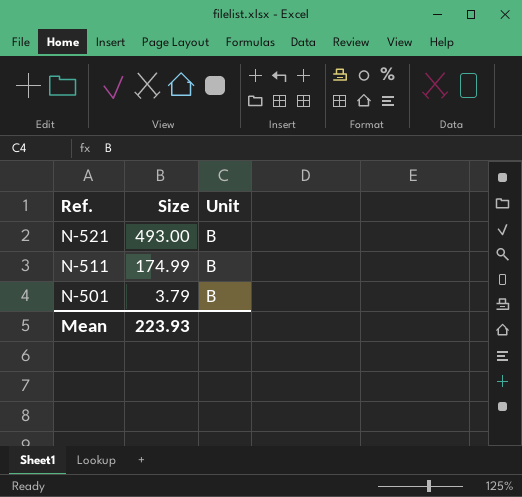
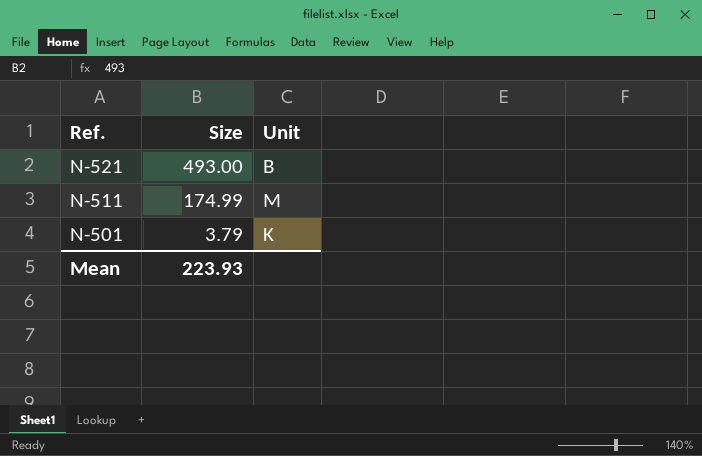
N-511 | Unit: B -> M
N-501 | Unit: B -> K

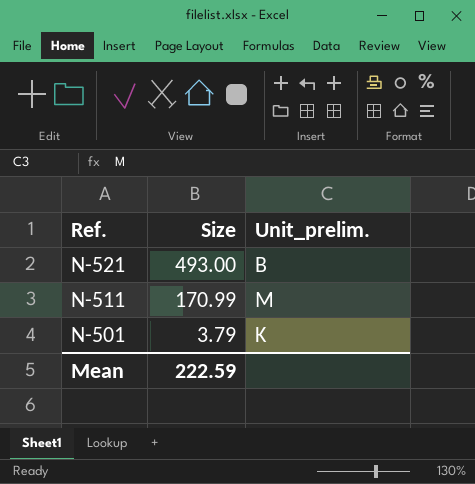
column name: Unit -> Unit_prelim.
N-511 | Size: 174.99 -> 170.99
Mean | Size: 223.93 -> 222.59

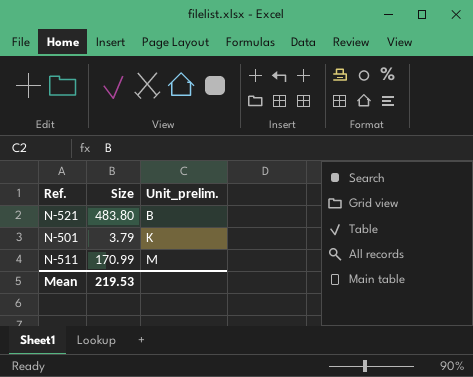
row order: Ref. descending -> Unit_prelim. ascending
N-521 | Size: 493.00 -> 483.80
Mean | Size: 222.59 -> 219.53

